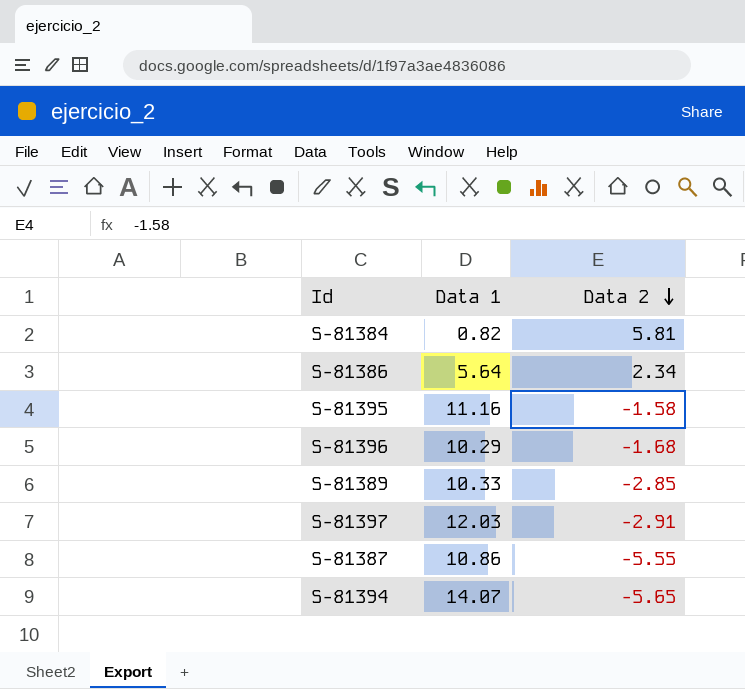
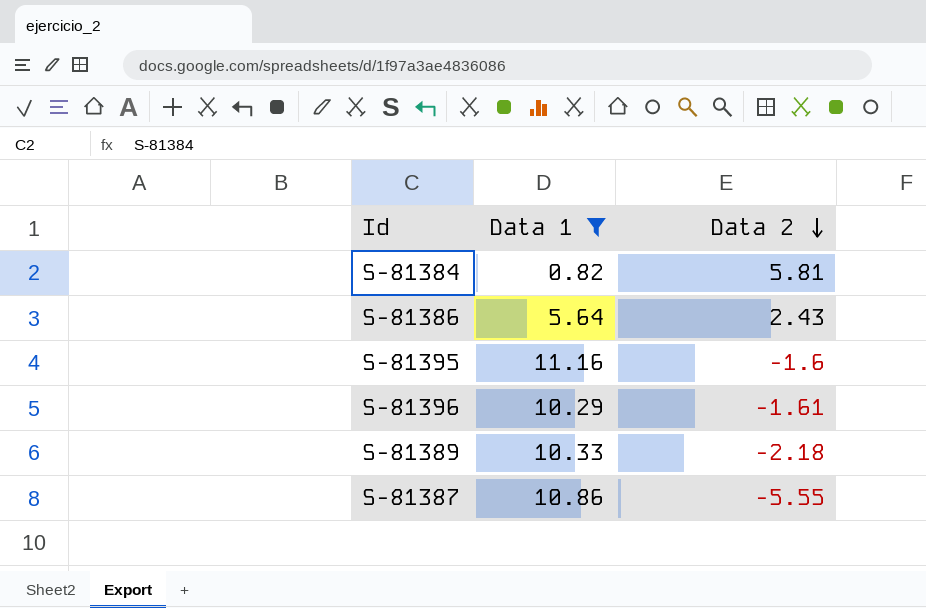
filter: none -> Data 1 <= 11.16
S-81386 | Data 2: 2.34 -> 2.43
S-81395 | Data 2: -1.58 -> -1.6
S-81396 | Data 2: -1.68 -> -1.61
S-81389 | Data 2: -2.85 -> -2.18

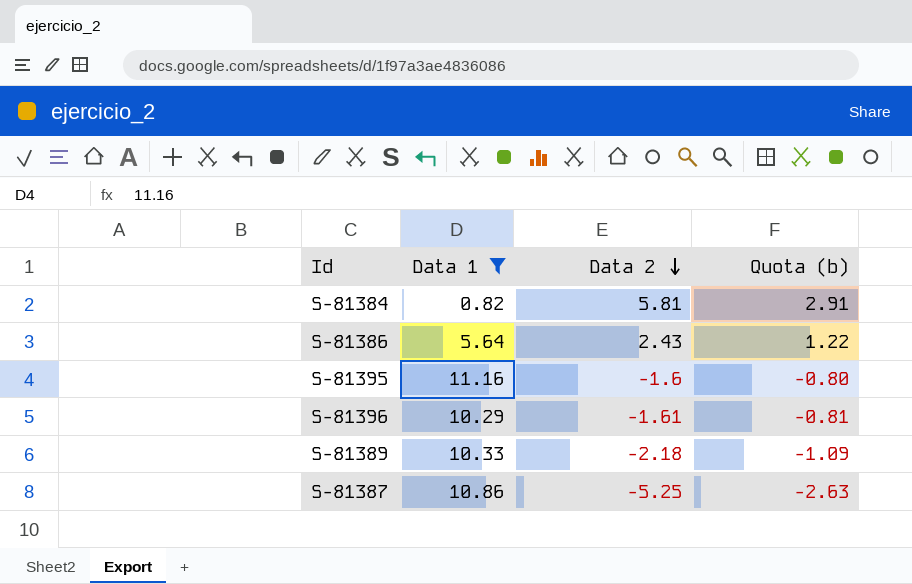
column Quota (b) | formula: none -> [Data 2] * 0.5
S-81387 | Data 2: -5.55 -> -5.25

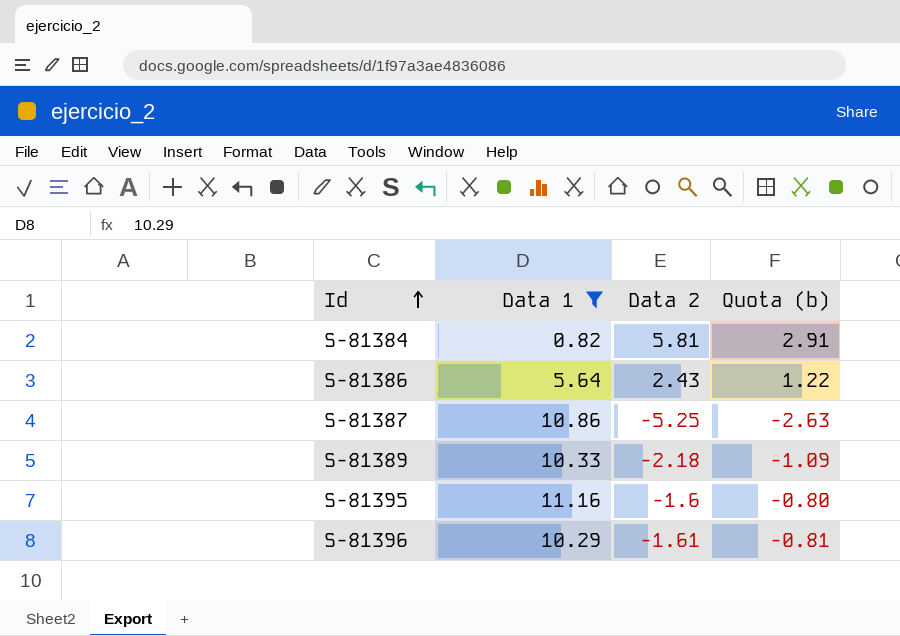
row order: Data 2 descending -> Id ascending

